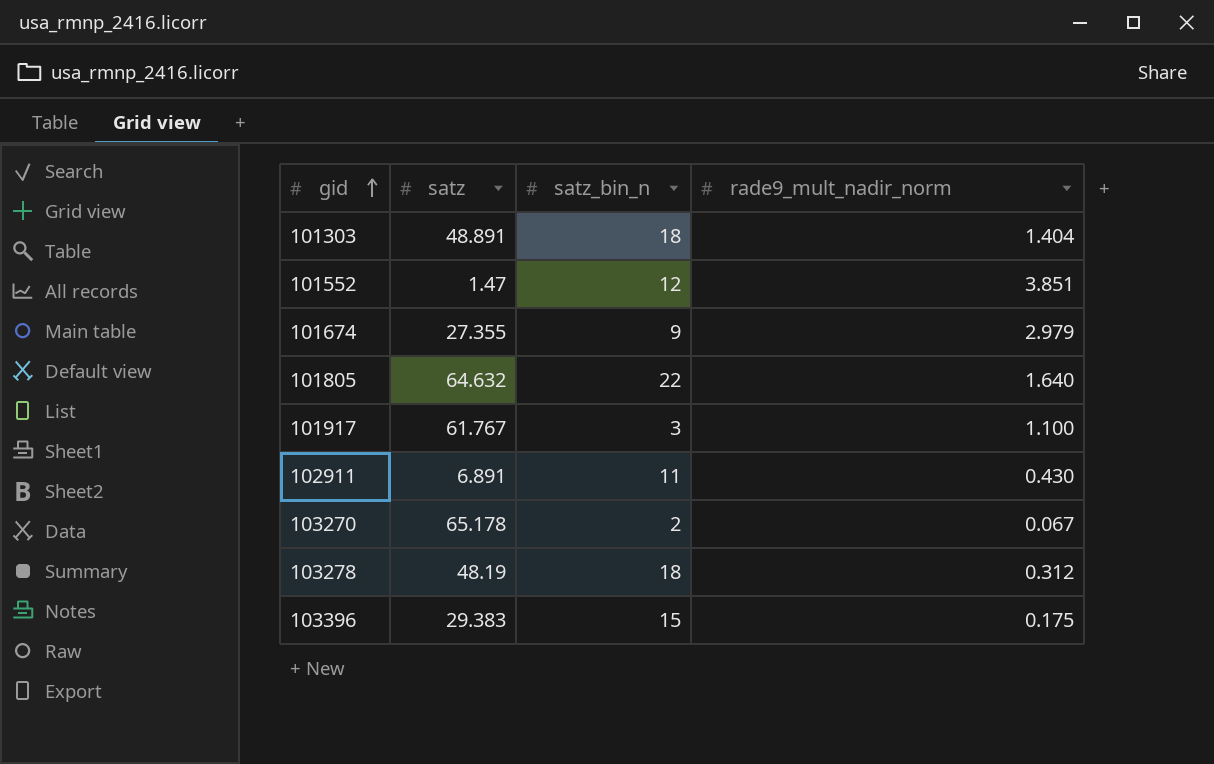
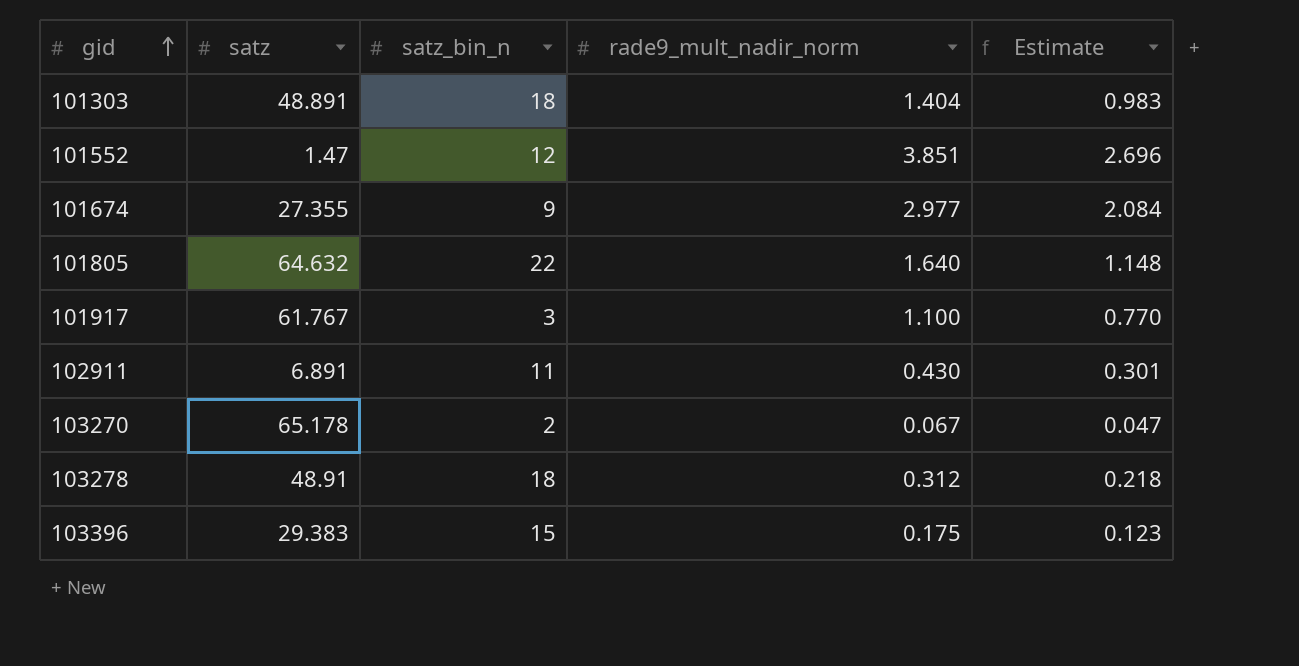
column Estimate | formula: none -> [rade9_mult_nadir_norm] * 0.7
101674 | rade9_mult_nadir_norm: 2.979 -> 2.977
103278 | satz: 48.19 -> 48.91

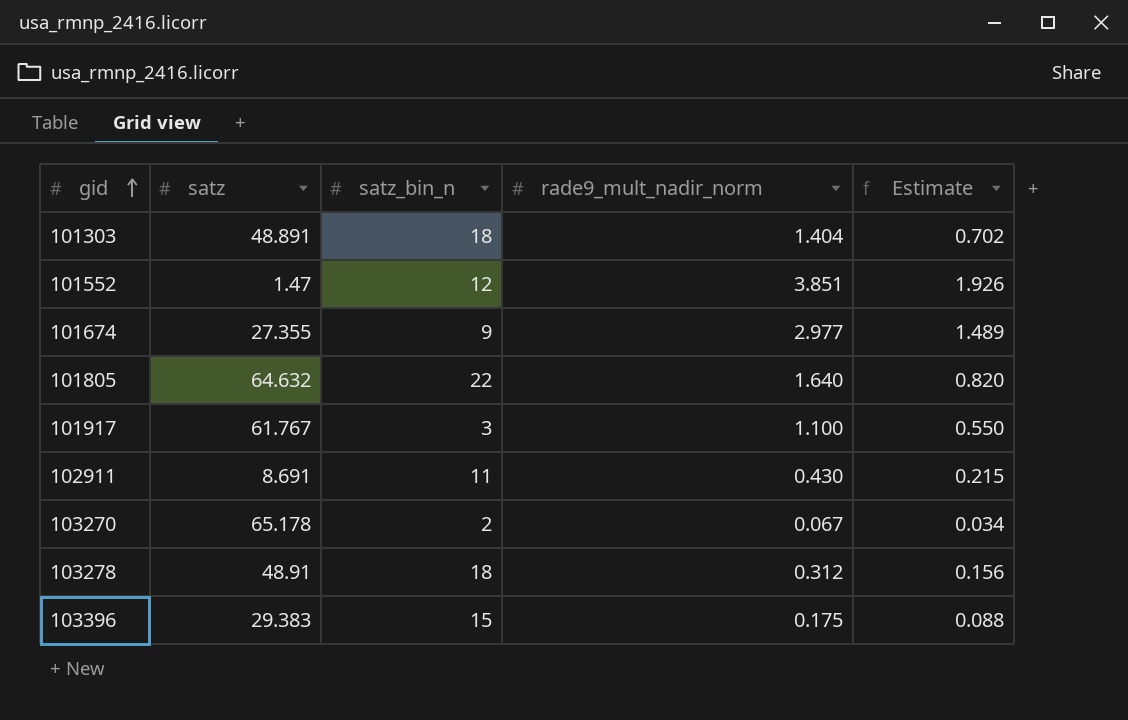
column Estimate | formula: [rade9_mult_nadir_norm] * 0.7 -> [rade9_mult_nadir_norm] * 0.5
102911 | satz: 6.891 -> 8.691

